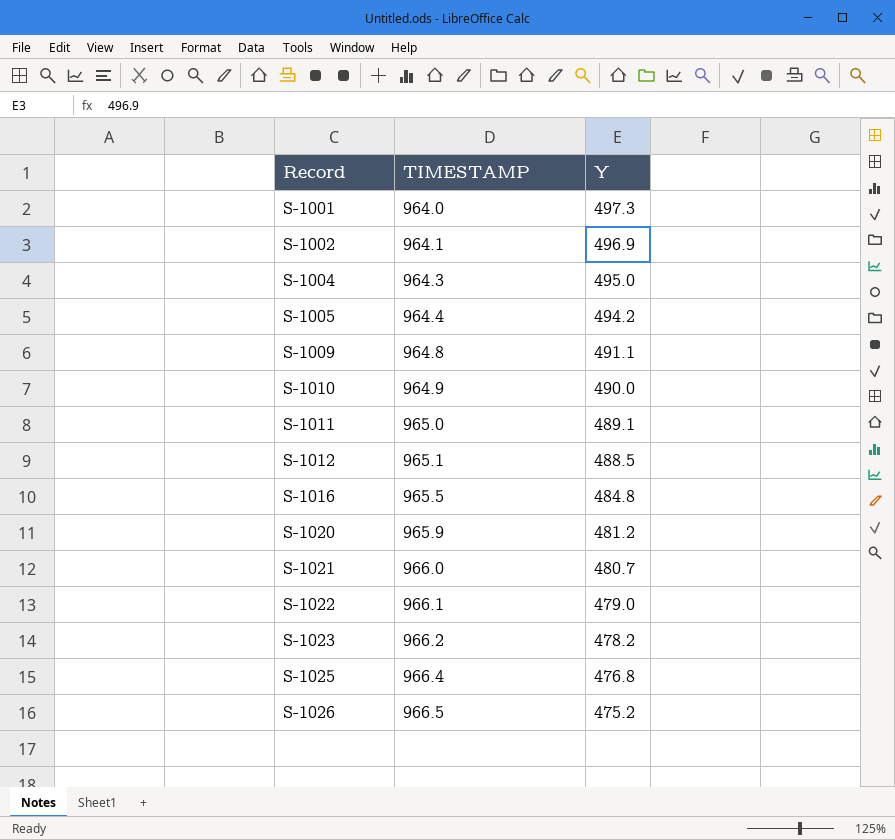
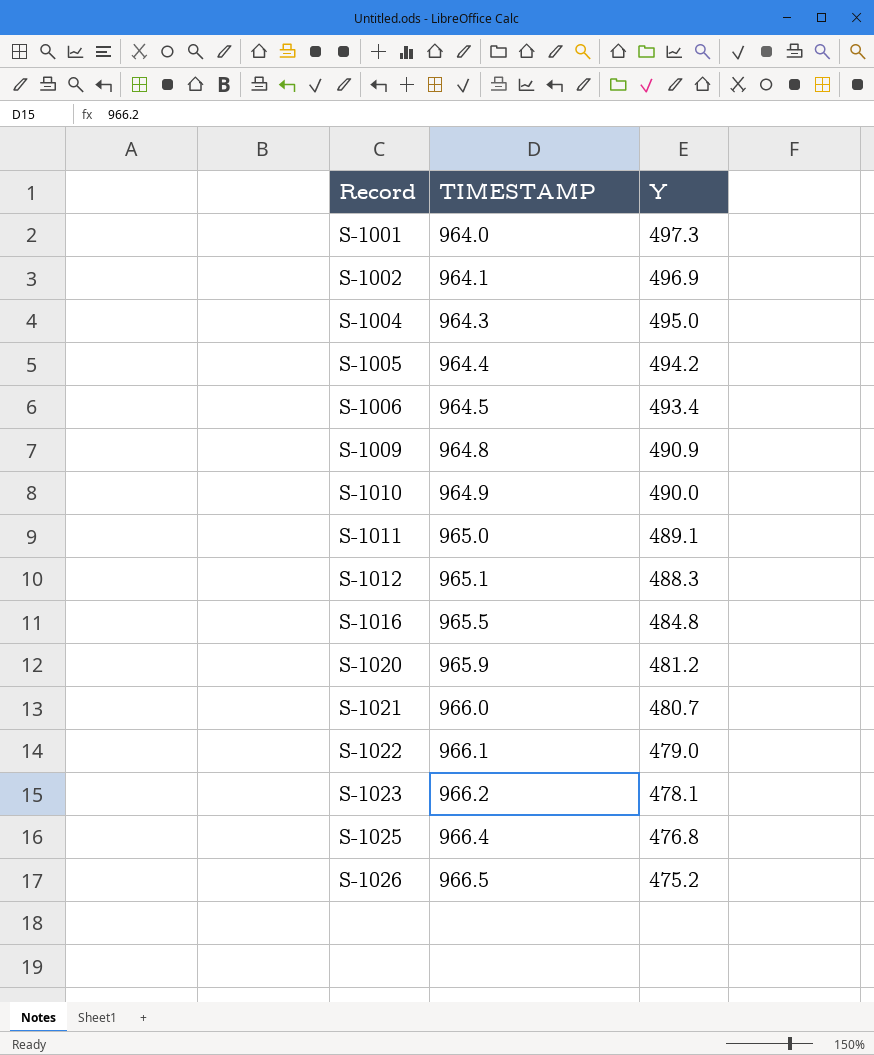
row S-1006: none -> 964.5 | 493.4
S-1009 | Y: 491.1 -> 490.9
S-1012 | Y: 488.5 -> 488.3
S-1023 | Y: 478.2 -> 478.1

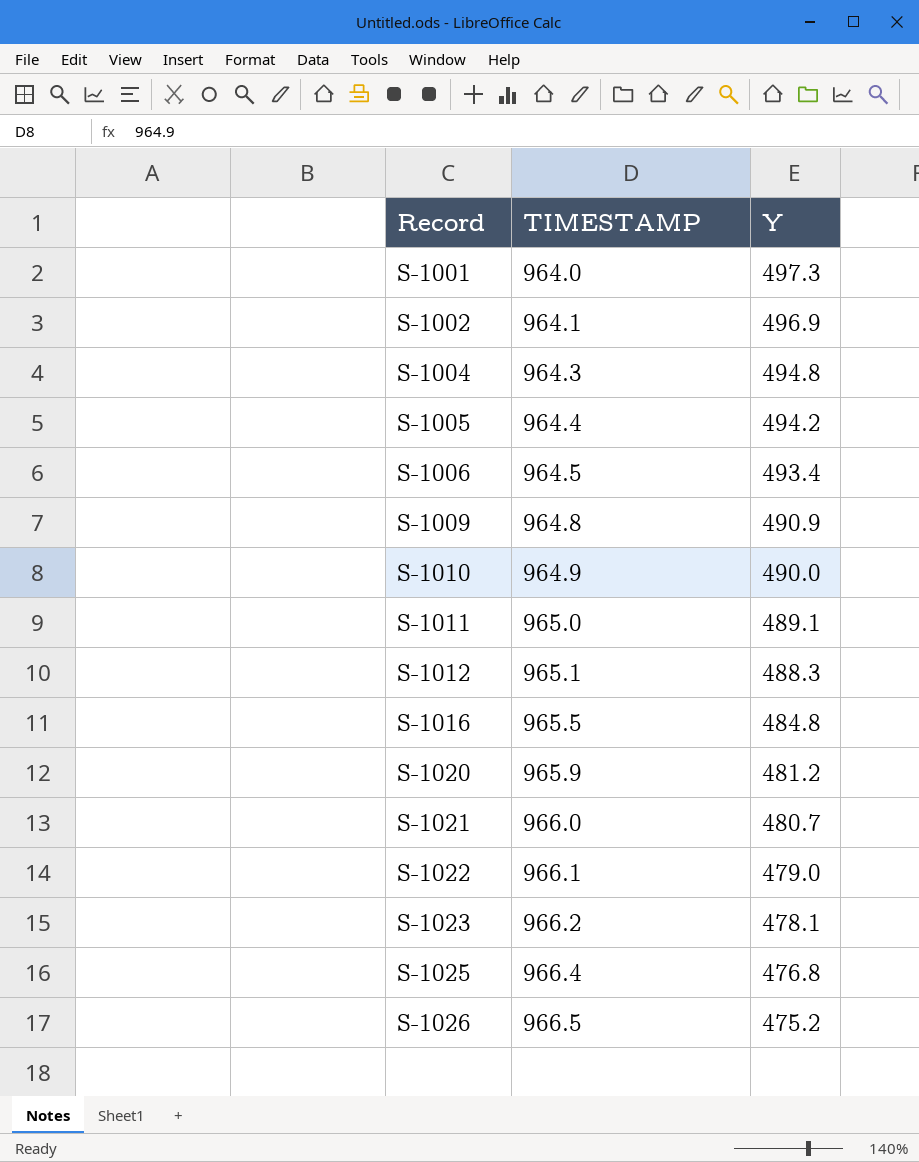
S-1004 | Y: 495.0 -> 494.8

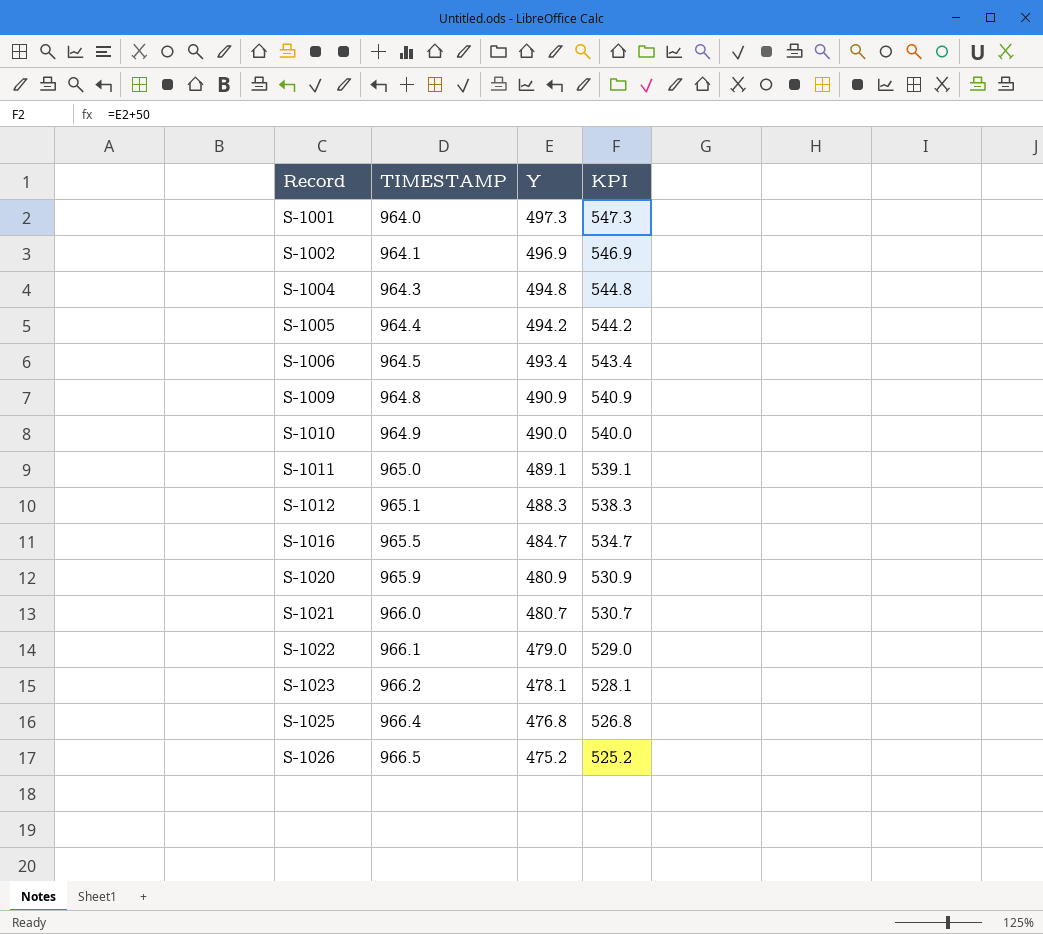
column KPI | formula: none -> [Y] + 50
S-1016 | Y: 484.8 -> 484.7
S-1020 | Y: 481.2 -> 480.9

